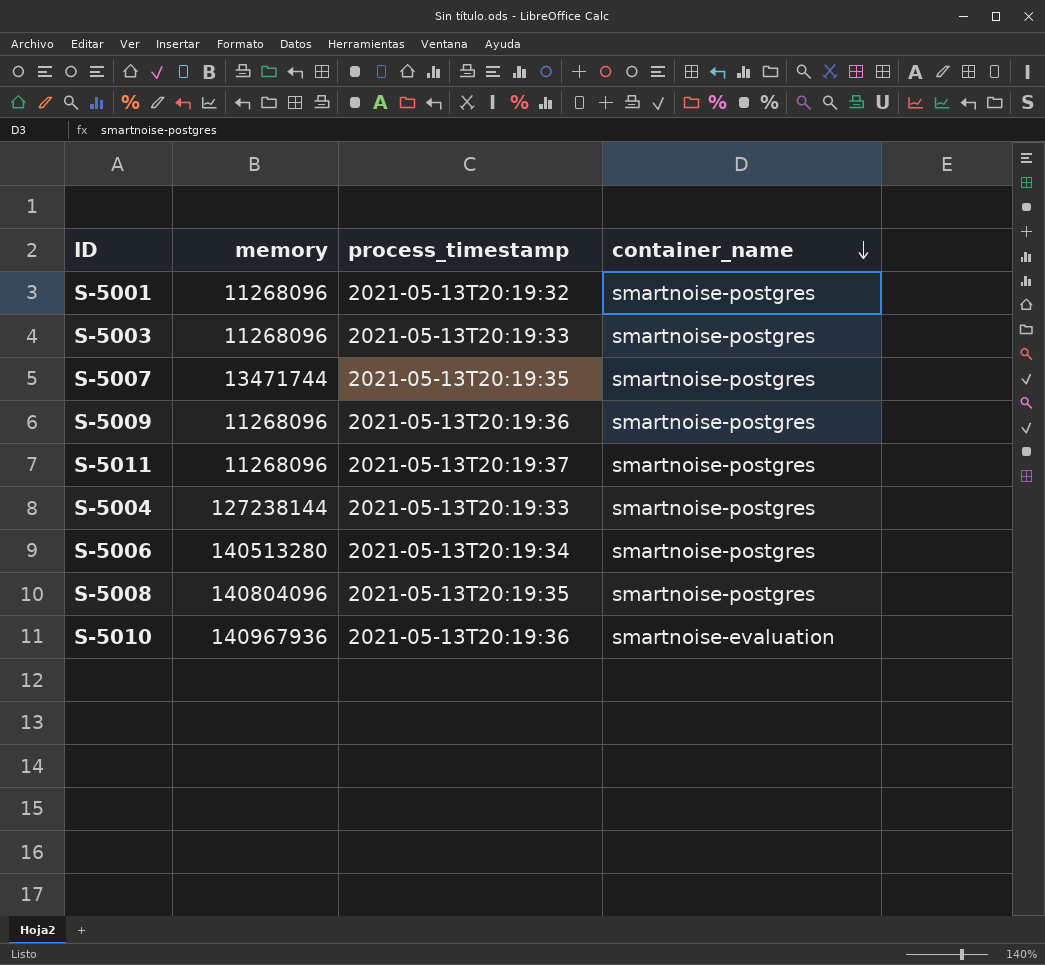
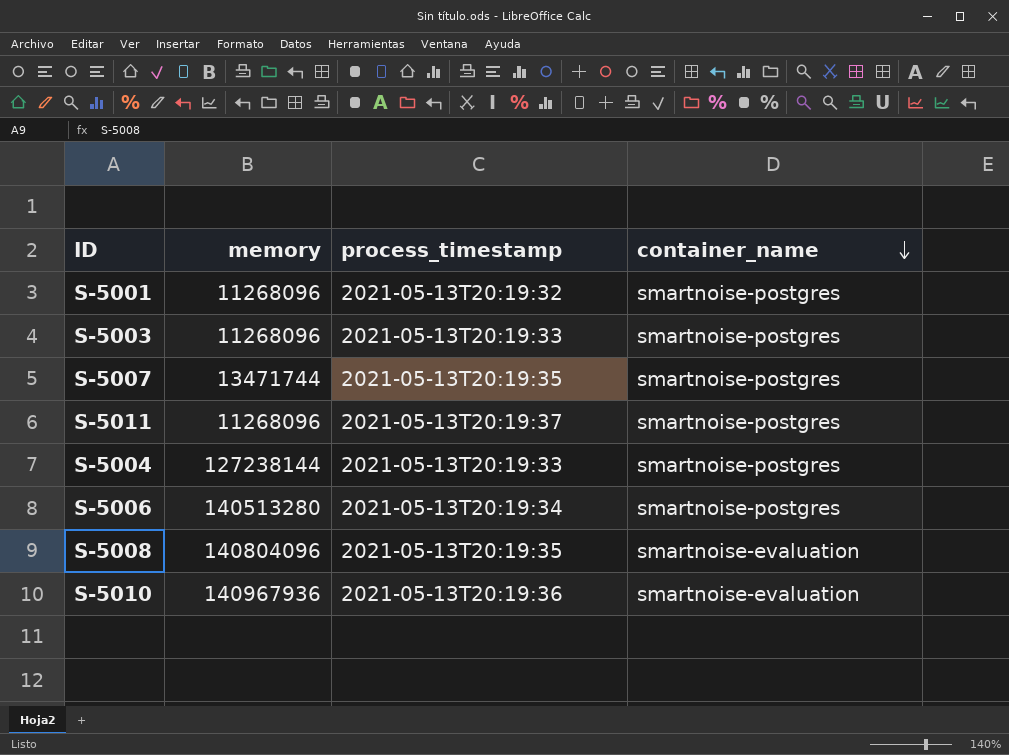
row S-5009: 11268096 | 2021-05-13T20:19:36 | smartnoise-postgres -> none
S-5008 | container_name: smartnoise-postgres -> smartnoise-evaluation

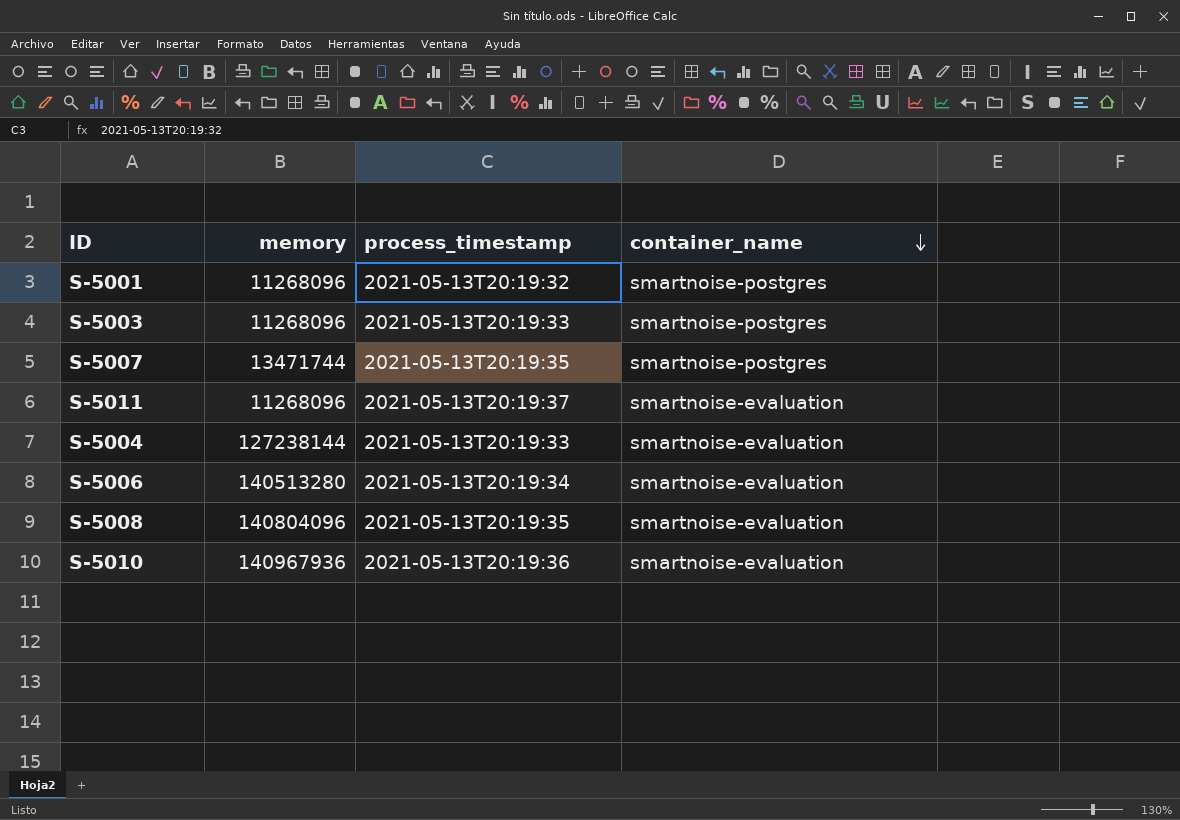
S-5011 | container_name: smartnoise-postgres -> smartnoise-evaluation
S-5004 | container_name: smartnoise-postgres -> smartnoise-evaluation
S-5006 | container_name: smartnoise-postgres -> smartnoise-evaluation

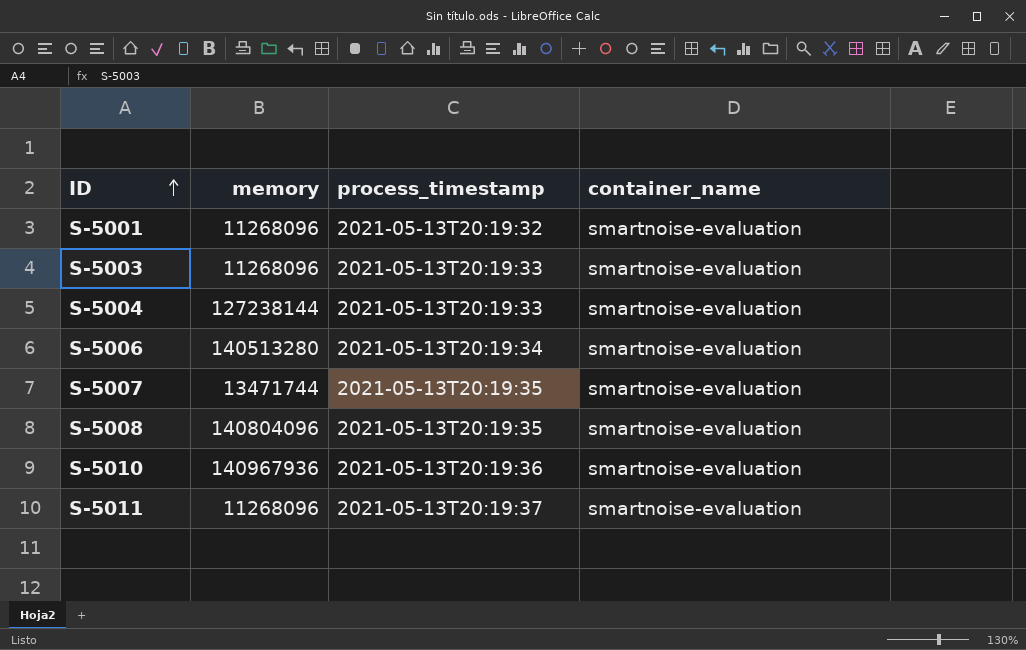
row order: container_name descending -> ID ascending
S-5001 | container_name: smartnoise-postgres -> smartnoise-evaluation
S-5003 | container_name: smartnoise-postgres -> smartnoise-evaluation
S-5007 | container_name: smartnoise-postgres -> smartnoise-evaluation

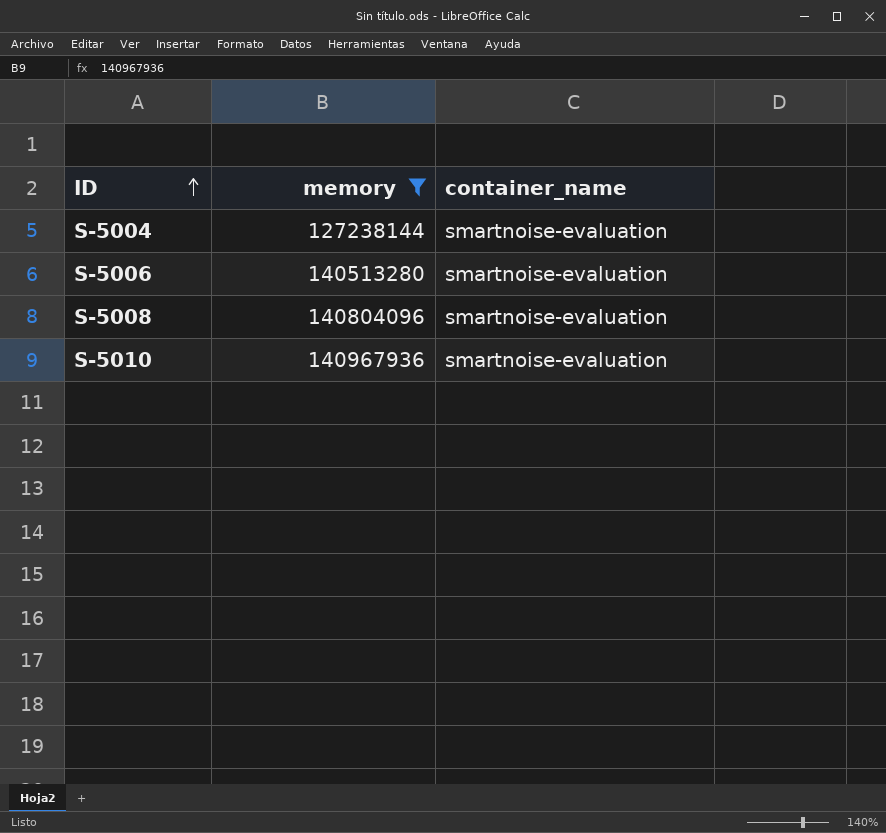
filter: none -> memory >= 127238144
column process_timestamp | position: 3 -> none

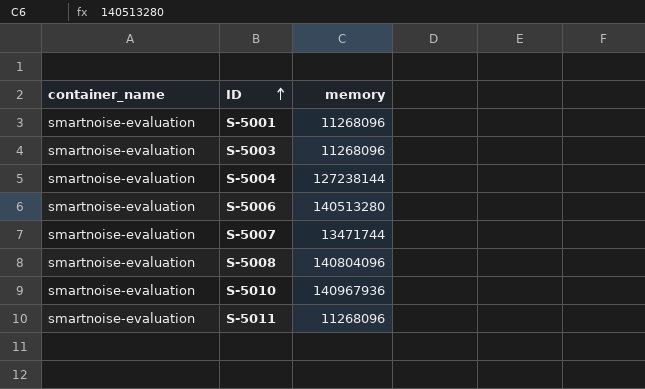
filter: memory >= 127238144 -> none
column container_name | position: 3 -> 1

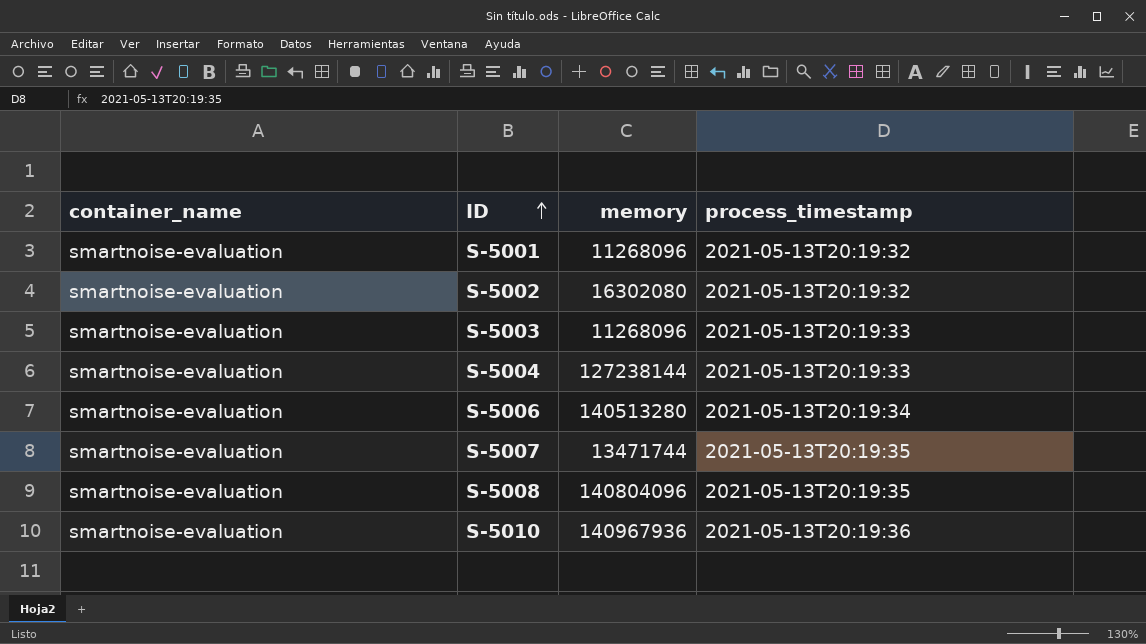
column process_timestamp | position: none -> 4
row S-5011: smartnoise-evaluation | 11268096 -> none
row S-5002: none -> smartnoise-evaluation | 16302080 | 2021-05-13T20:19:32

